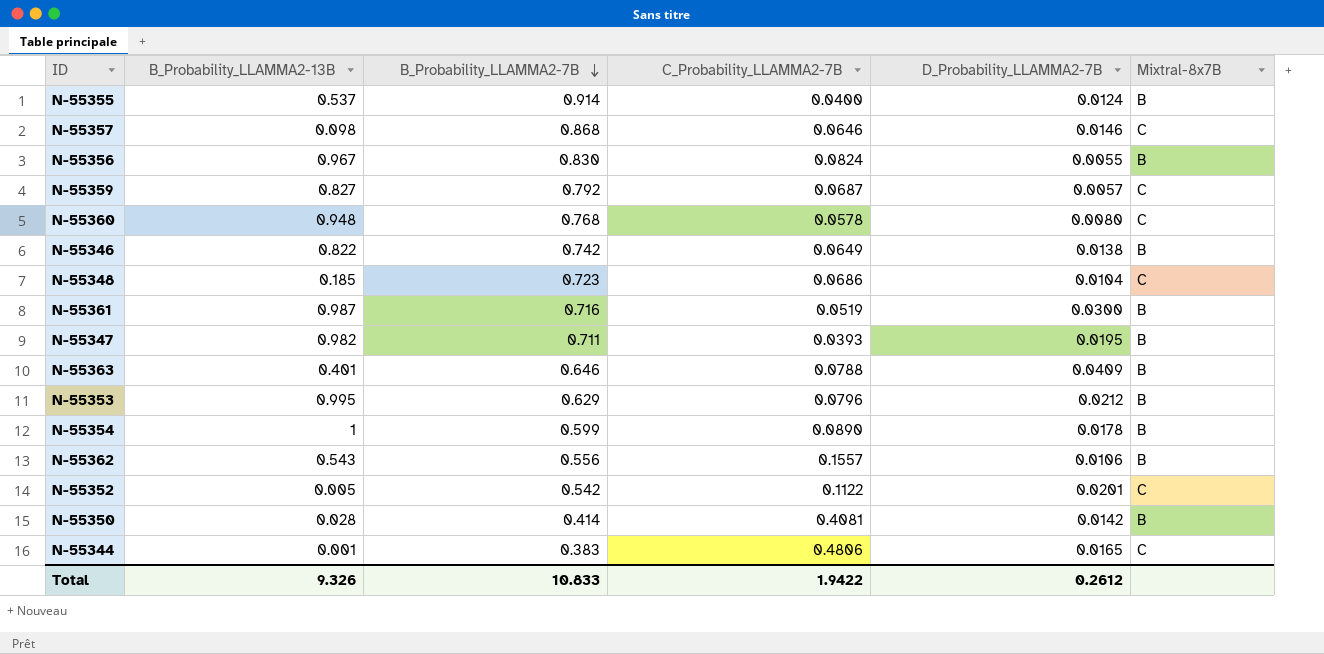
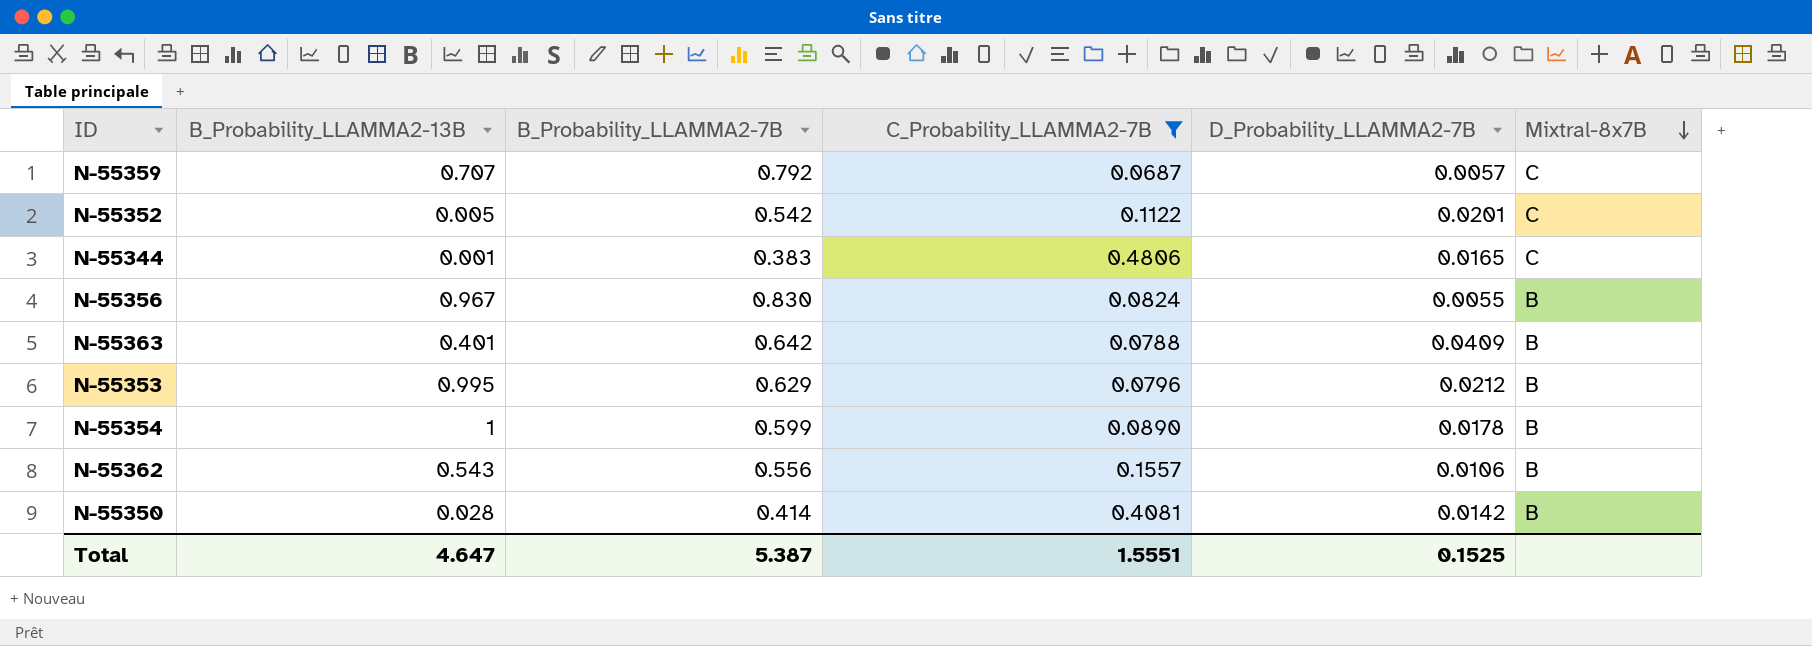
filter: none -> C_Probability_LLAMMA2-7B >= 0.0687
row order: B_Probability_LLAMMA2-7B descending -> Mixtral-8x7B descending
N-55359 | B_Probability_LLAMMA2-13B: 0.827 -> 0.707
N-55363 | B_Probability_LLAMMA2-7B: 0.646 -> 0.642
Total | B_Probability_LLAMMA2-13B: 9.326 -> 4.647
Total | B_Probability_LLAMMA2-7B: 10.833 -> 5.387
Total | C_Probability_LLAMMA2-7B: 1.9422 -> 1.5551
Total | D_Probability_LLAMMA2-7B: 0.2612 -> 0.1525

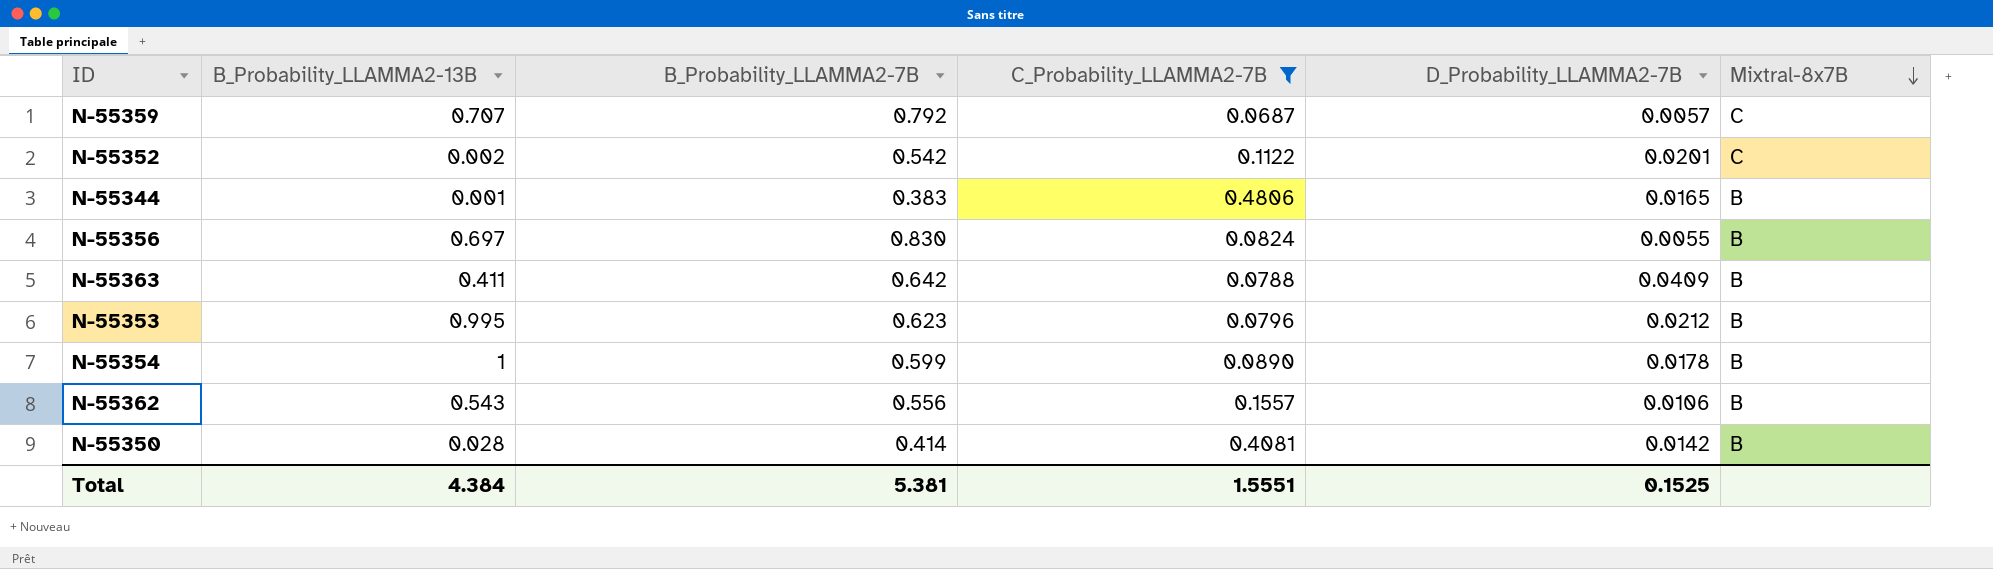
N-55352 | B_Probability_LLAMMA2-13B: 0.005 -> 0.002
N-55344 | Mixtral-8x7B: C -> B
N-55356 | B_Probability_LLAMMA2-13B: 0.967 -> 0.697
N-55363 | B_Probability_LLAMMA2-13B: 0.401 -> 0.411
N-55353 | B_Probability_LLAMMA2-7B: 0.629 -> 0.623
Total | B_Probability_LLAMMA2-13B: 4.647 -> 4.384
Total | B_Probability_LLAMMA2-7B: 5.387 -> 5.381

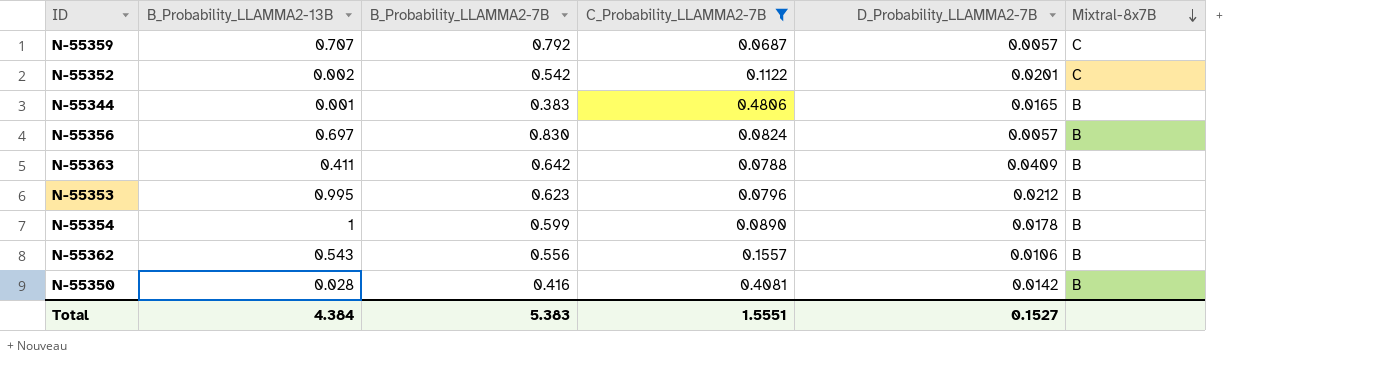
N-55356 | D_Probability_LLAMMA2-7B: 0.0055 -> 0.0057
N-55350 | B_Probability_LLAMMA2-7B: 0.414 -> 0.416
Total | B_Probability_LLAMMA2-7B: 5.381 -> 5.383
Total | D_Probability_LLAMMA2-7B: 0.1525 -> 0.1527

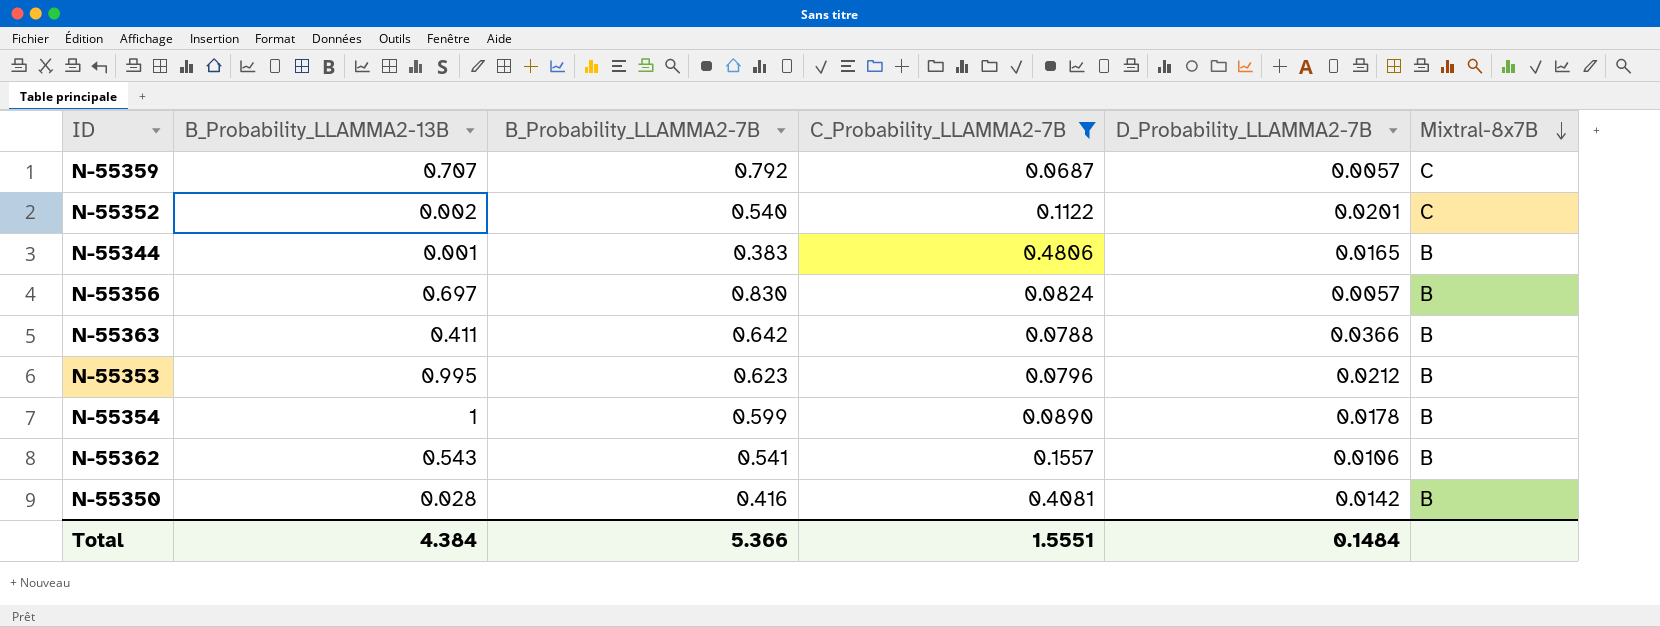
N-55352 | B_Probability_LLAMMA2-7B: 0.542 -> 0.540
N-55363 | D_Probability_LLAMMA2-7B: 0.0409 -> 0.0366
N-55362 | B_Probability_LLAMMA2-7B: 0.556 -> 0.541
Total | B_Probability_LLAMMA2-7B: 5.383 -> 5.366
Total | D_Probability_LLAMMA2-7B: 0.1527 -> 0.1484

